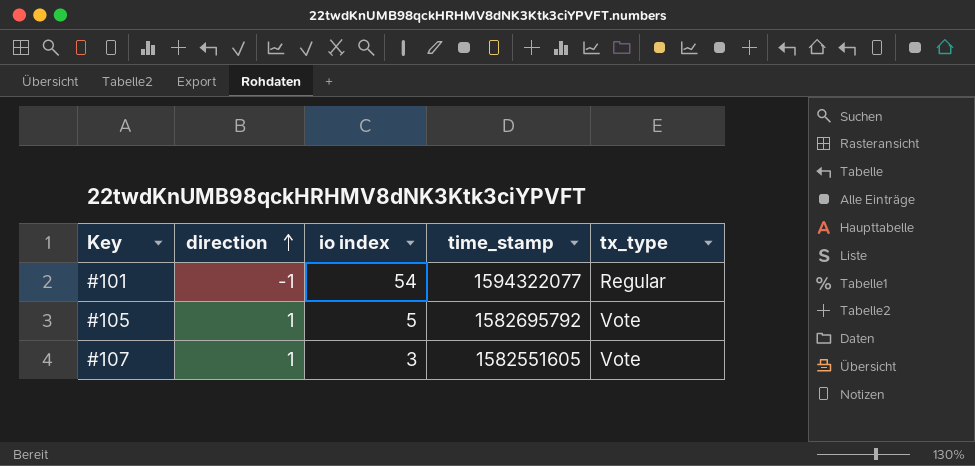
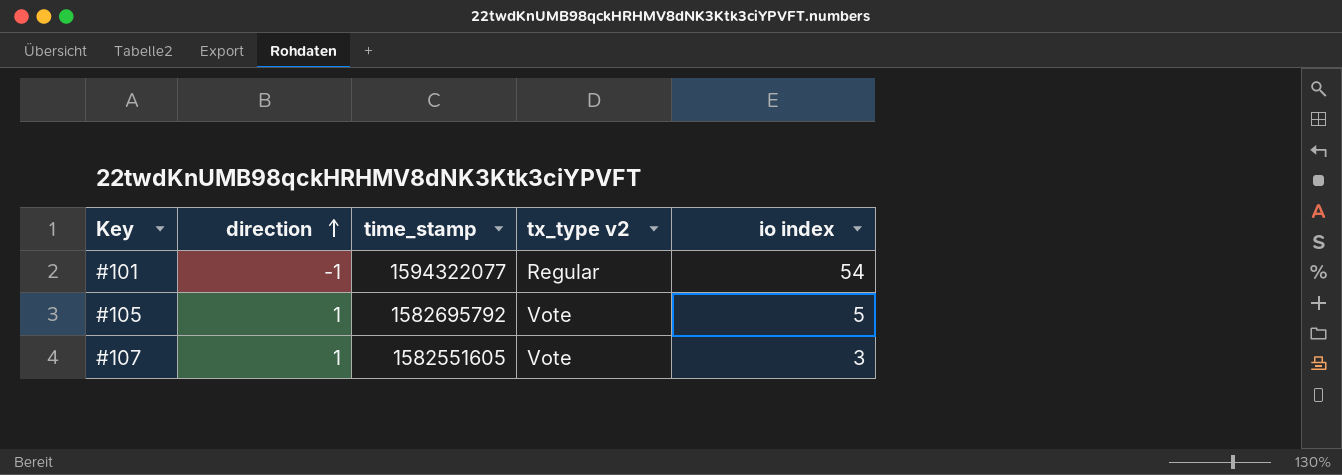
column name: tx_type -> tx_type v2
column io index | position: 3 -> 5

